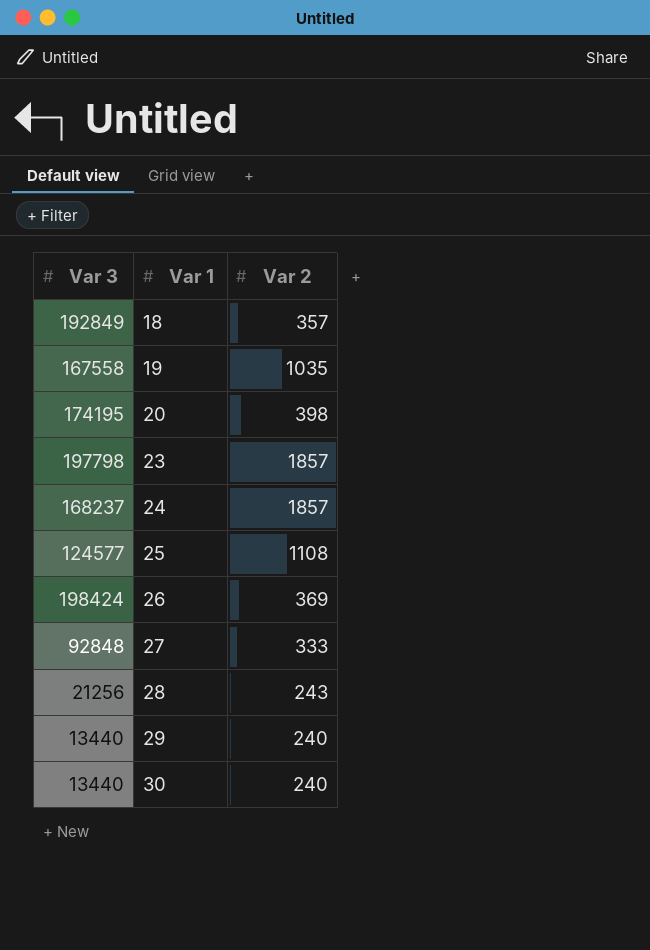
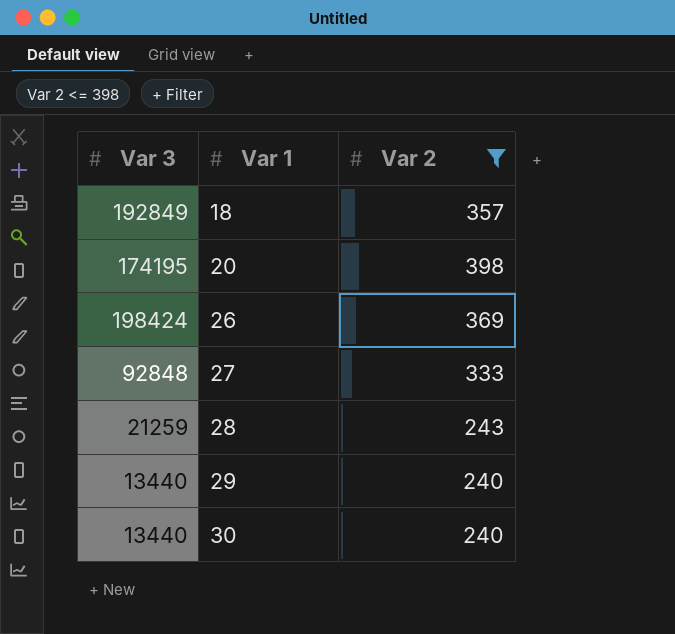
filter: none -> Var 2 <= 398
28 | Var 3: 21256 -> 21259

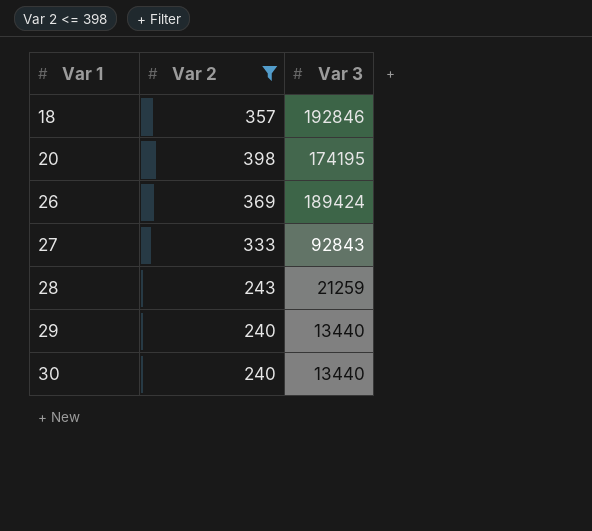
column Var 3 | position: 1 -> 3
18 | Var 3: 192849 -> 192846
26 | Var 3: 198424 -> 189424
27 | Var 3: 92848 -> 92843

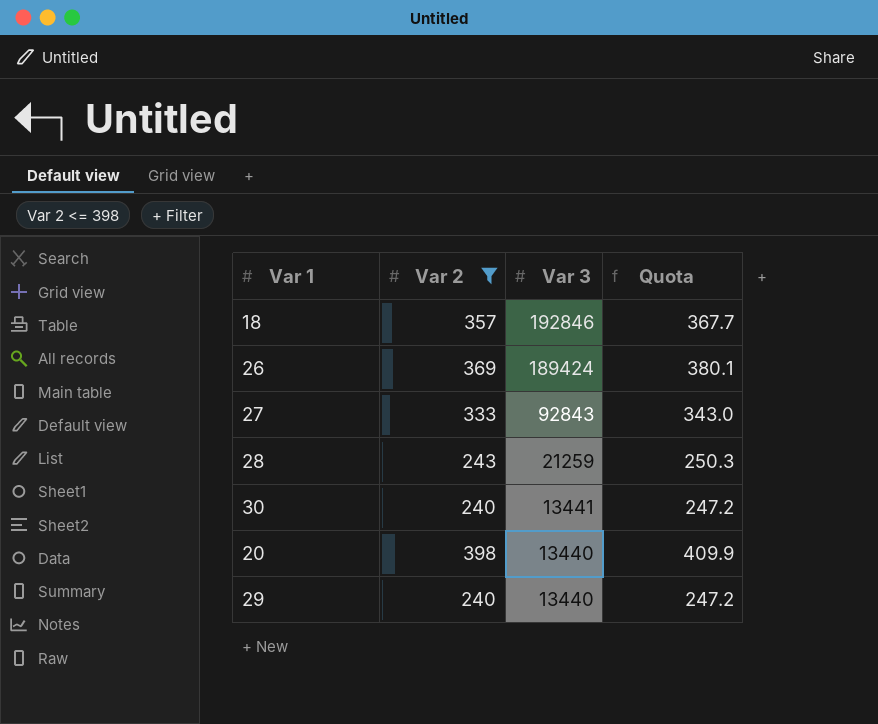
row order: Var 1 ascending -> Var 3 descending
column Quota | formula: none -> [Var 2] * 1.03
30 | Var 3: 13440 -> 13441
20 | Var 3: 174195 -> 13440

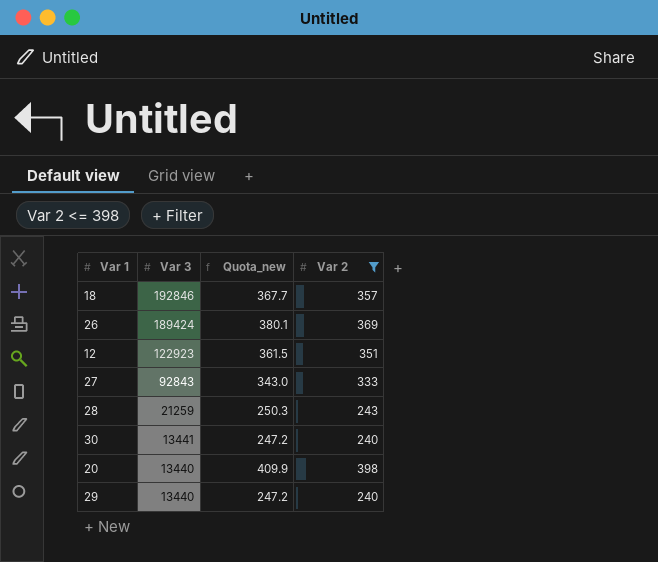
column name: Quota -> Quota_new
column Var 2 | position: 2 -> 4
row 12: none -> 122923 | 361.5 | 351

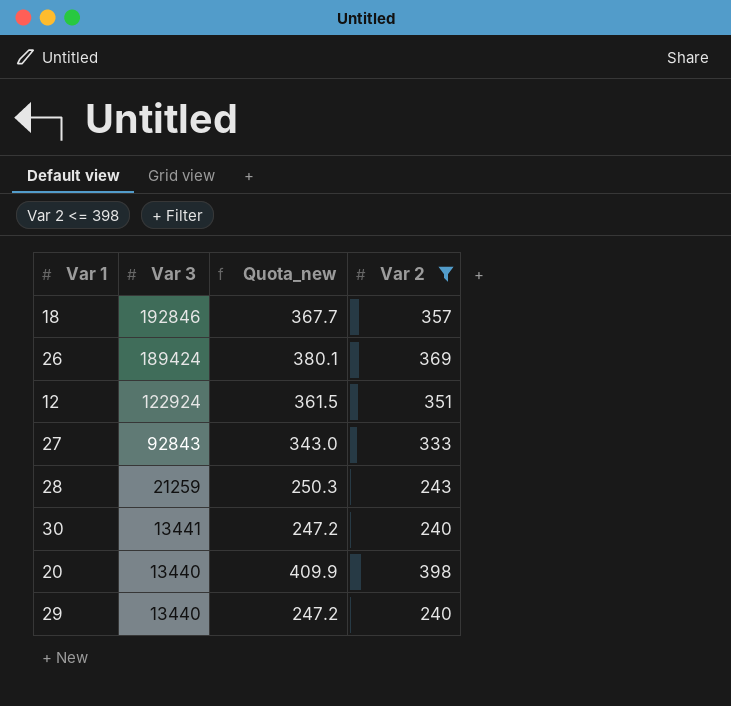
12 | Var 3: 122923 -> 122924

